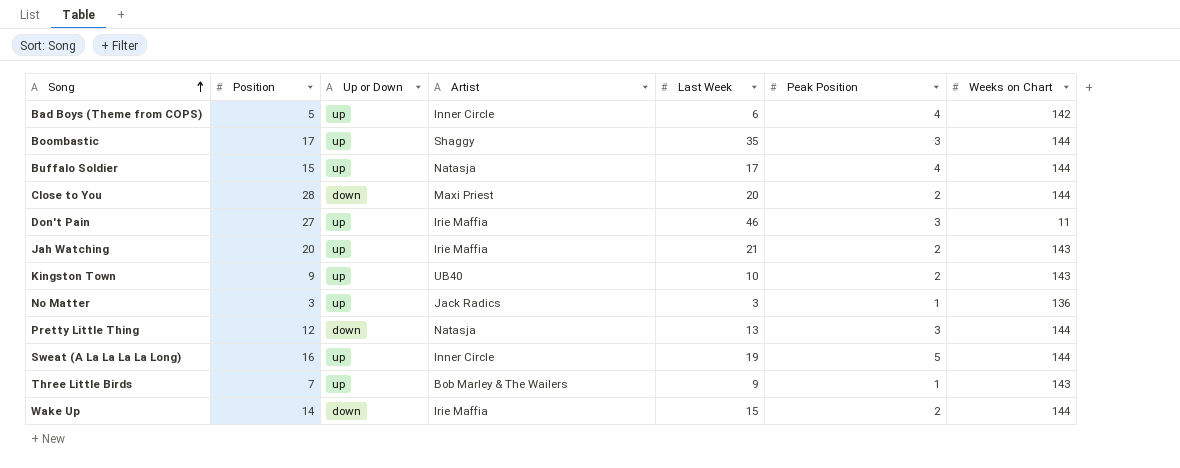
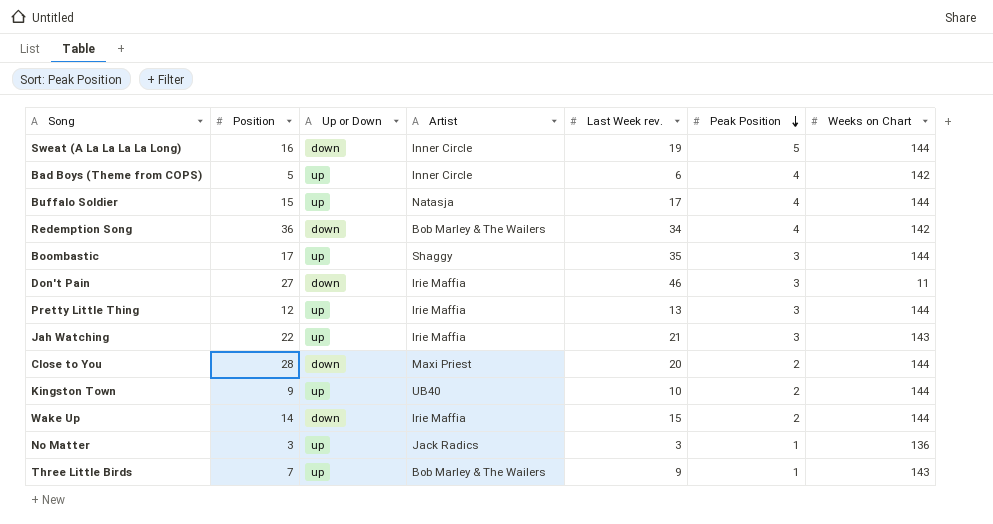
row order: Song ascending -> Peak Position descending
column name: Last Week -> Last Week rev.
Sweat (A La La La La Long) | Up or Down: up -> down
row Redemption Song: none -> 36 | down | Bob Marley & The Wailers | 34 | 4 | 142
Don't Pain | Up or Down: up -> down
Pretty Little Thing | Up or Down: down -> up
Pretty Little Thing | Artist: Natasja -> Irie Maffia
Jah Watching | Position: 20 -> 22
Jah Watching | Peak Position: 2 -> 3
Kingston Town | Weeks on Chart: 143 -> 144

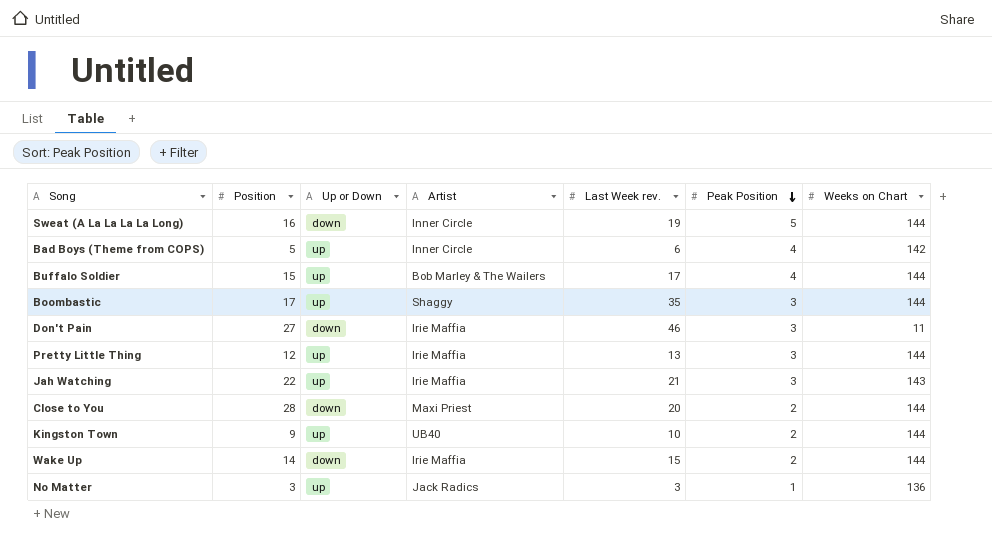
row Redemption Song: 36 | down | Bob Marley & The Wailers | 34 | 4 | 142 -> none
row Three Little Birds: 7 | up | Bob Marley & The Wailers | 9 | 1 | 143 -> none
Buffalo Soldier | Artist: Natasja -> Bob Marley & The Wailers

